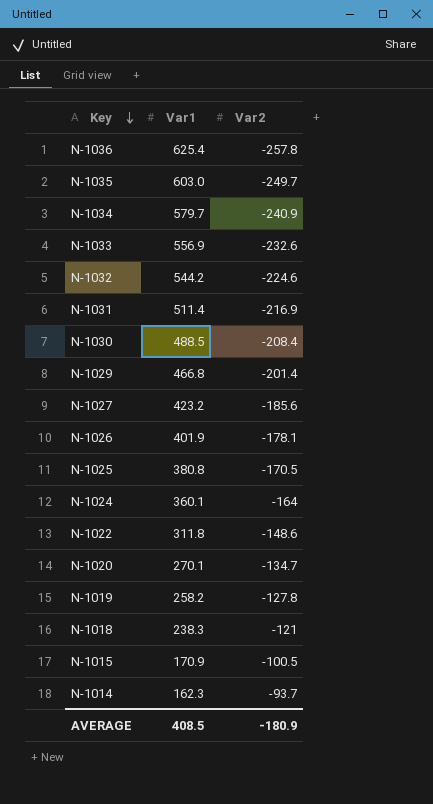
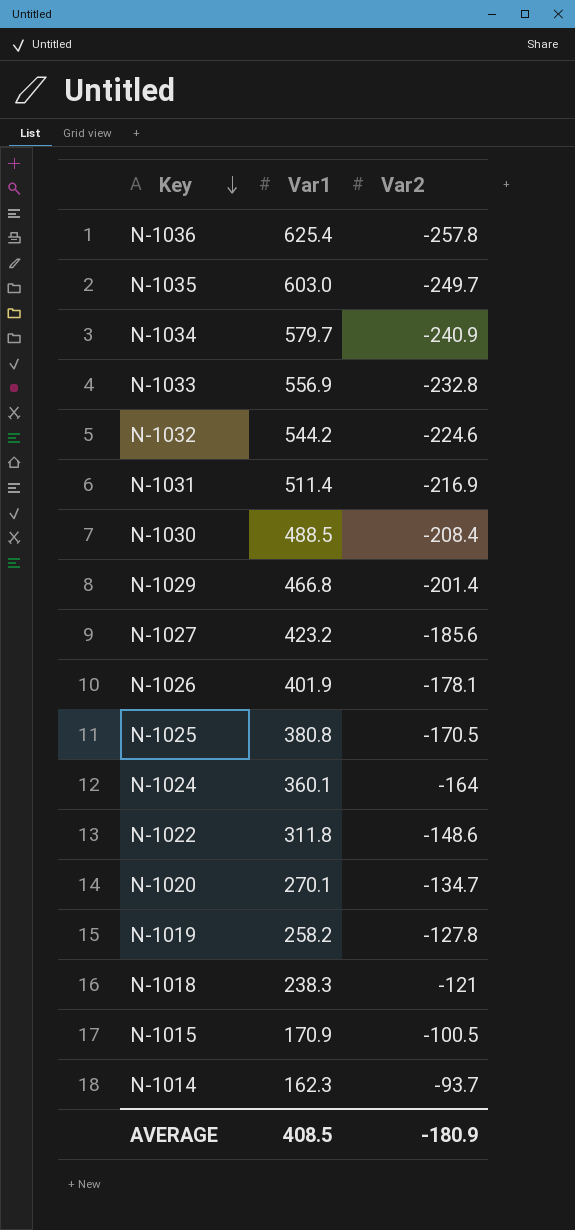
N-1033 | Var2: -232.6 -> -232.8

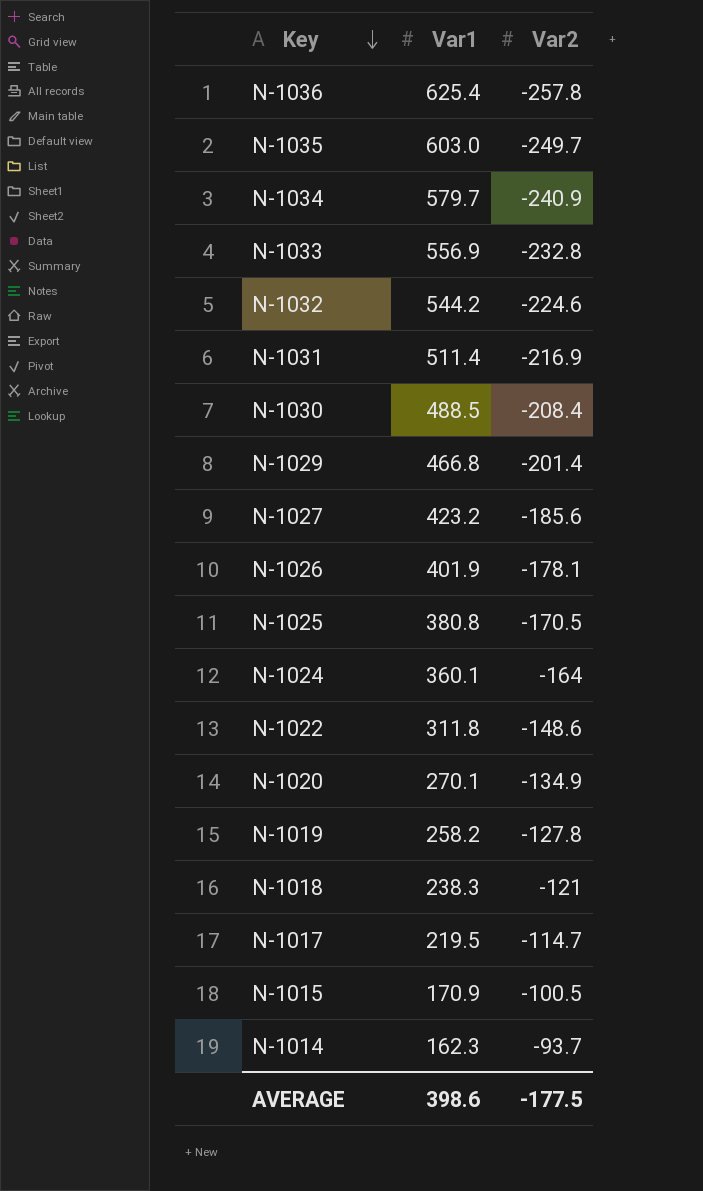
N-1020 | Var2: -134.7 -> -134.9
row N-1017: none -> 219.5 | -114.7
AVERAGE | Var1: 408.5 -> 398.6
AVERAGE | Var2: -180.9 -> -177.5

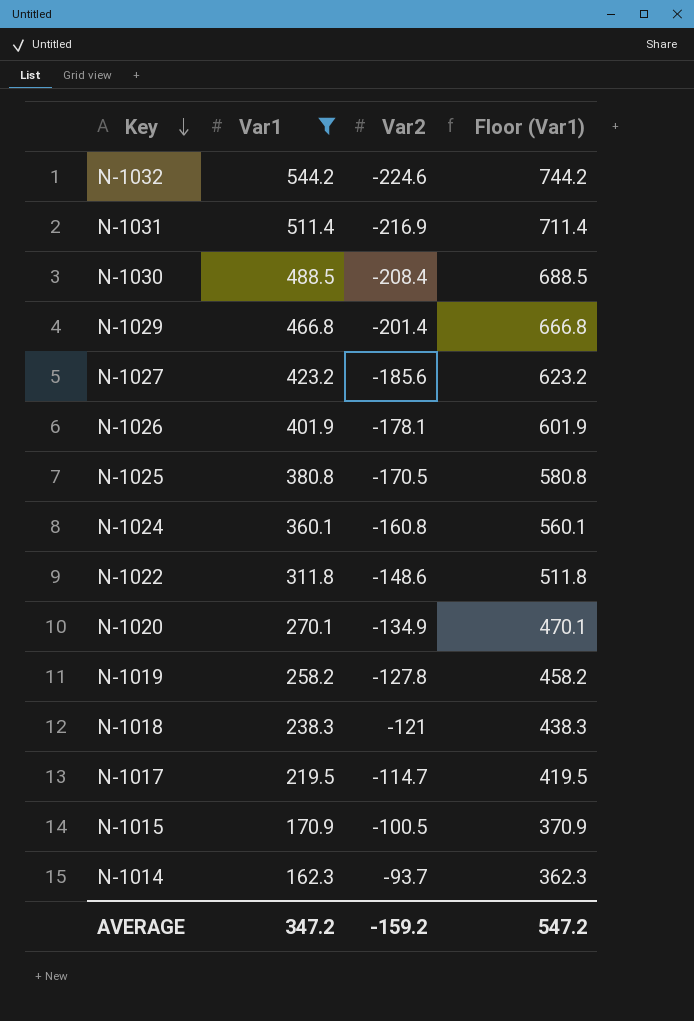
filter: none -> Var1 <= 544.2
column Floor (Var1) | formula: none -> [Var1] + 200
N-1024 | Var2: -164 -> -160.8
AVERAGE | Var1: 398.6 -> 347.2
AVERAGE | Var2: -177.5 -> -159.2

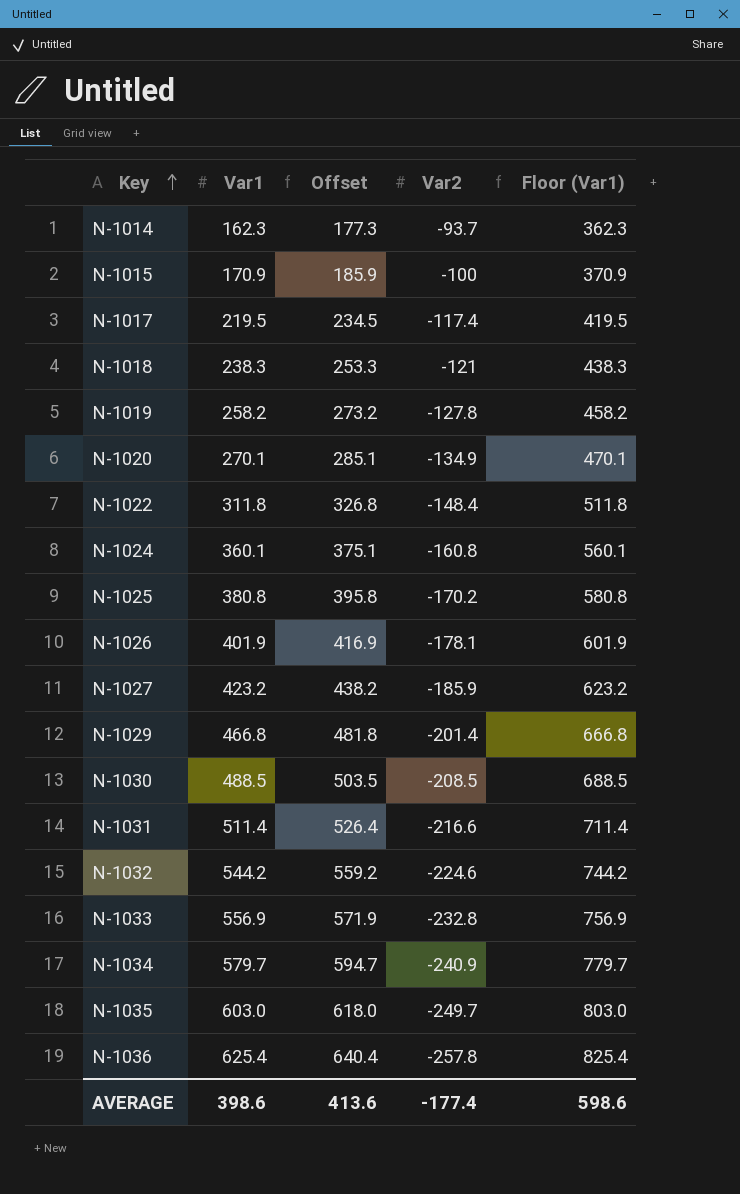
filter: Var1 <= 544.2 -> none
row order: Key descending -> Key ascending
column Offset | formula: none -> [Var1] + 15
N-1015 | Var2: -100.5 -> -100
N-1017 | Var2: -114.7 -> -117.4
N-1022 | Var2: -148.6 -> -148.4
N-1025 | Var2: -170.5 -> -170.2
N-1027 | Var2: -185.6 -> -185.9
N-1030 | Var2: -208.4 -> -208.5
N-1031 | Var2: -216.9 -> -216.6
AVERAGE | Var1: 347.2 -> 398.6
AVERAGE | Var2: -159.2 -> -177.4
AVERAGE | Floor (Var1): 547.2 -> 598.6

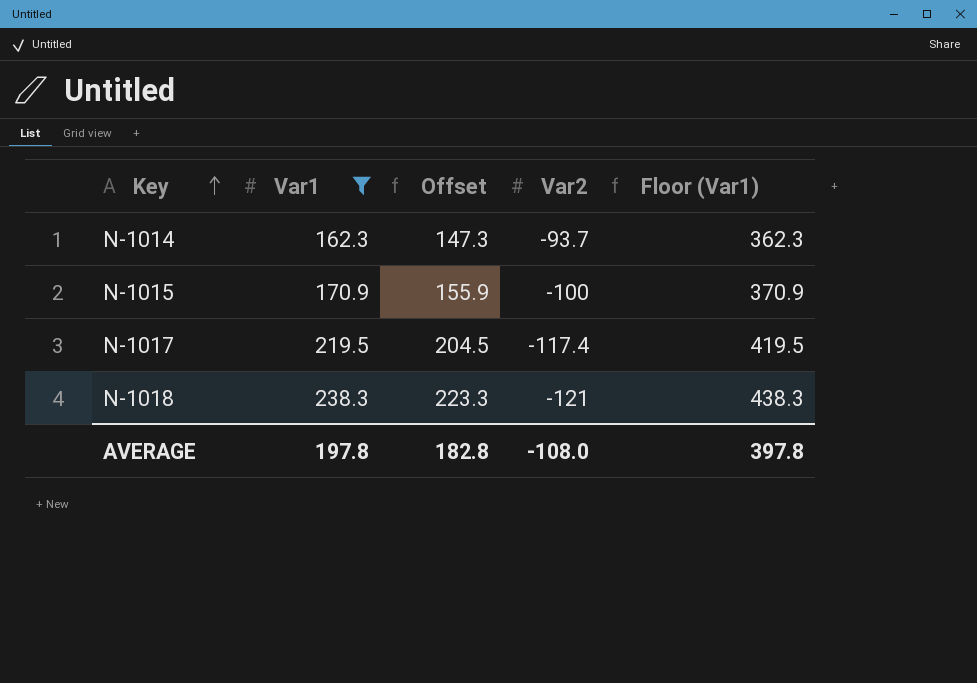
filter: none -> Var1 <= 238.3
column Offset | formula: [Var1] + 15 -> [Var1] - 15
AVERAGE | Var1: 398.6 -> 197.8
AVERAGE | Offset: 413.6 -> 182.8
AVERAGE | Var2: -177.4 -> -108.0
AVERAGE | Floor (Var1): 598.6 -> 397.8

